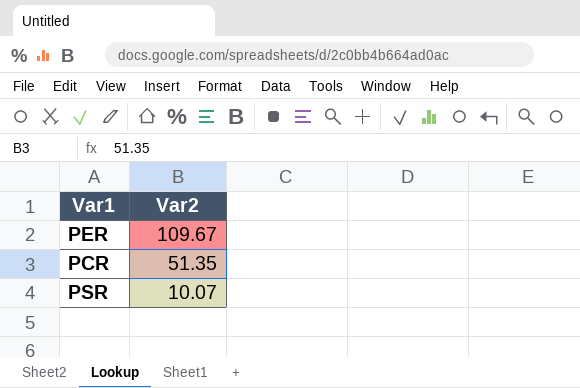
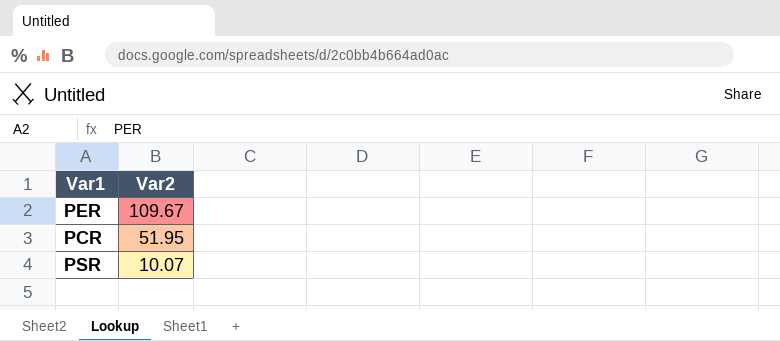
PCR | Var2: 51.35 -> 51.95

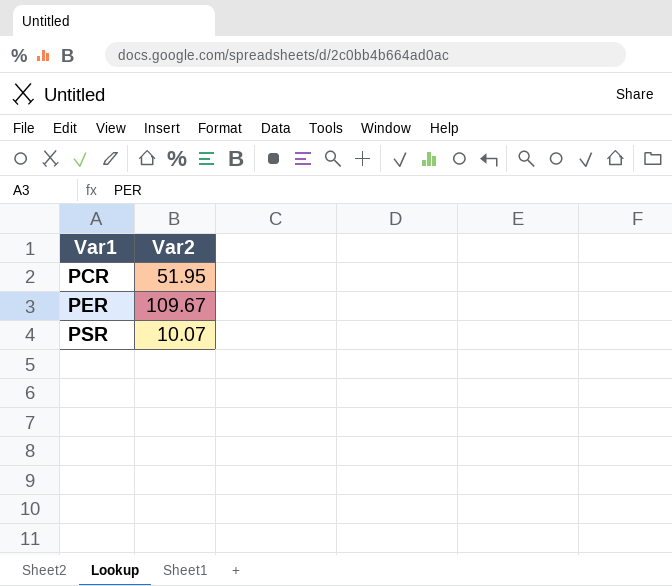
row order: Var2 descending -> Var1 ascending

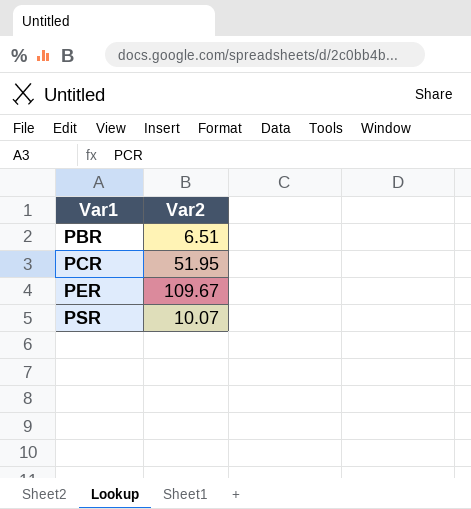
row PBR: none -> 6.51

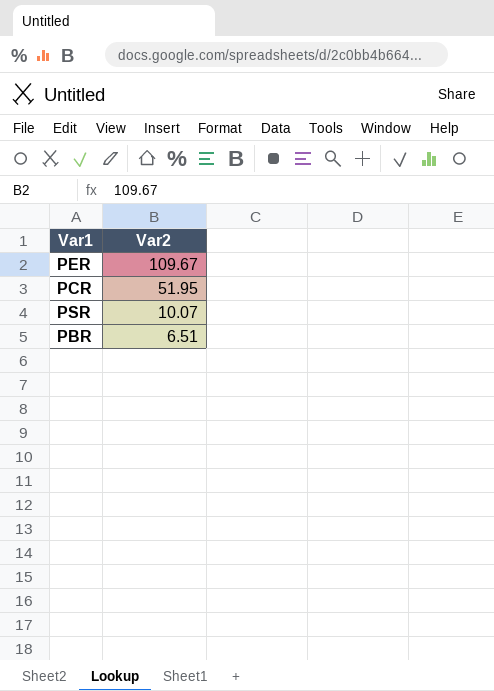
row order: Var1 ascending -> Var2 descending

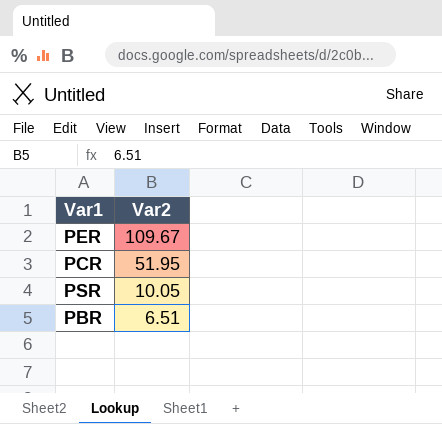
PSR | Var2: 10.07 -> 10.05

